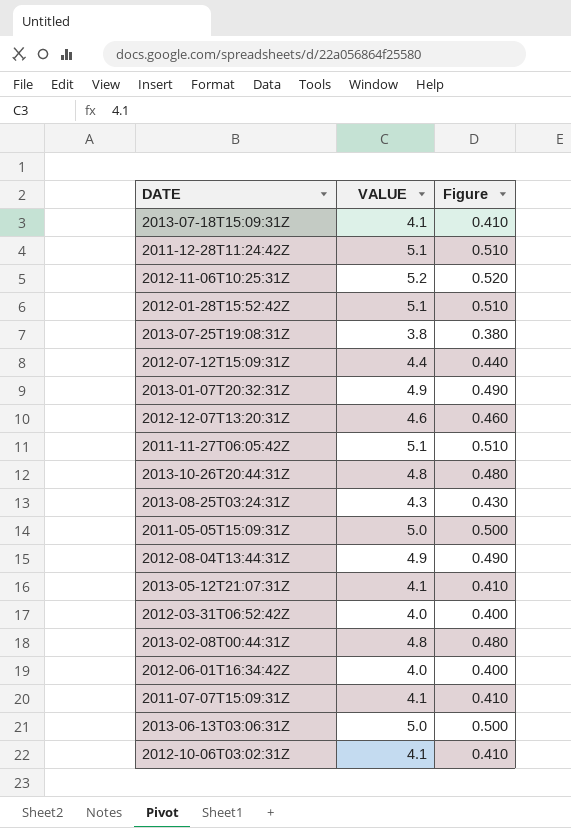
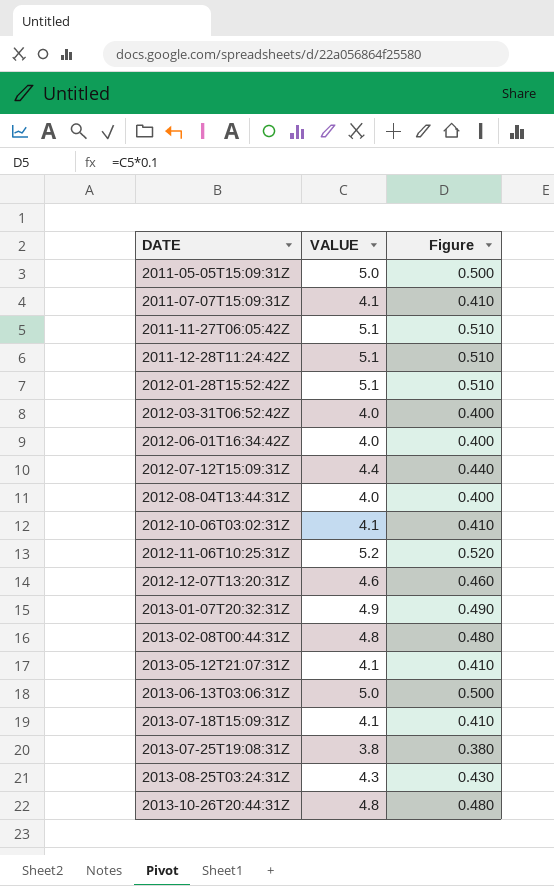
row order: none -> DATE ascending
2012-08-04T13:44:31Z | VALUE: 4.9 -> 4.0
2012-08-04T13:44:31Z | Figure: 0.490 -> 0.400

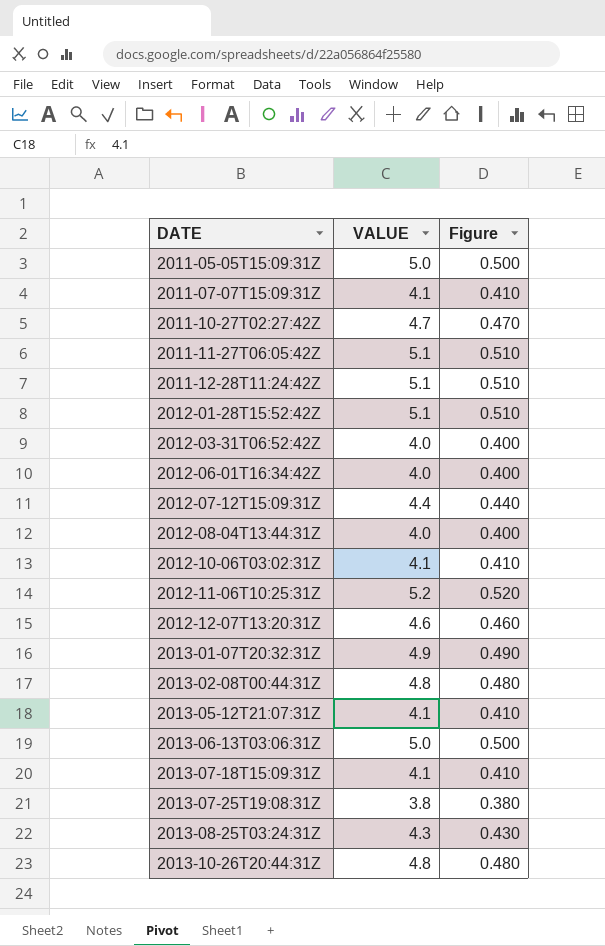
row 2011-10-27T02:27:42Z: none -> 4.7 | 0.470

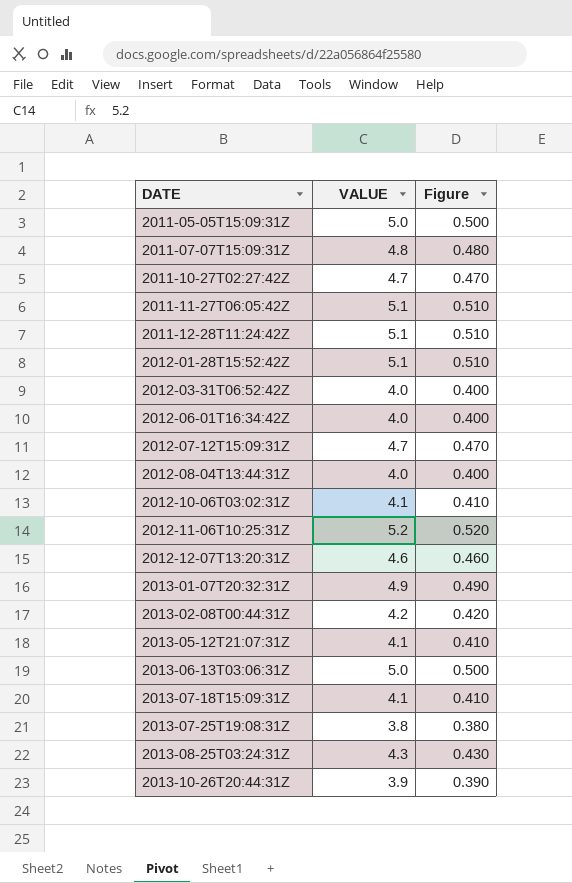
2011-07-07T15:09:31Z | VALUE: 4.1 -> 4.8
2011-07-07T15:09:31Z | Figure: 0.410 -> 0.480
2012-07-12T15:09:31Z | VALUE: 4.4 -> 4.7
2012-07-12T15:09:31Z | Figure: 0.440 -> 0.470
2013-02-08T00:44:31Z | VALUE: 4.8 -> 4.2
2013-02-08T00:44:31Z | Figure: 0.480 -> 0.420
2013-10-26T20:44:31Z | VALUE: 4.8 -> 3.9
2013-10-26T20:44:31Z | Figure: 0.480 -> 0.390

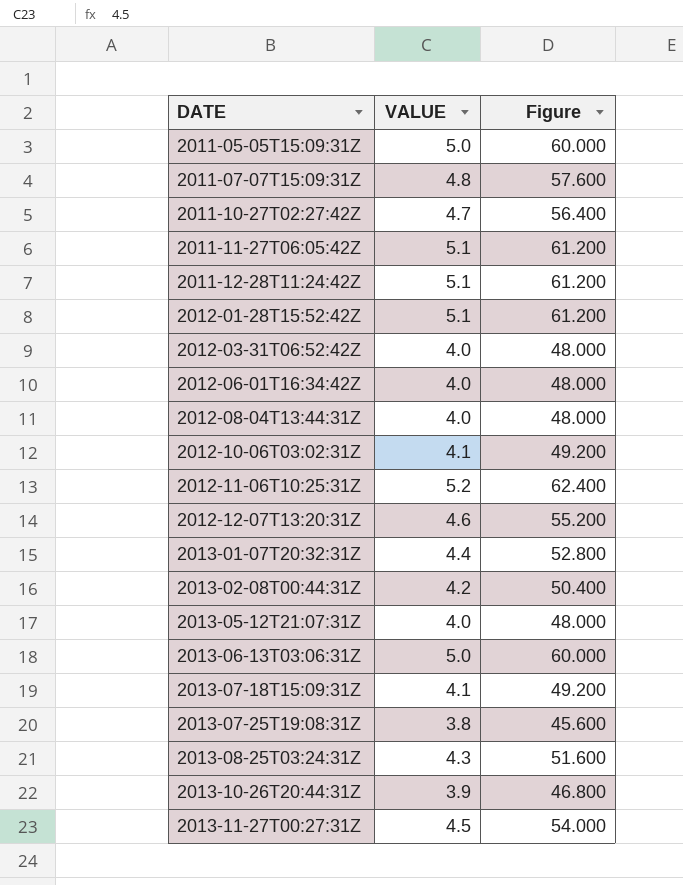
column Figure | formula: [VALUE] * 0.1 -> [VALUE] * 12
row 2012-07-12T15:09:31Z: 4.7 | 0.470 -> none
2013-01-07T20:32:31Z | VALUE: 4.9 -> 4.4
2013-05-12T21:07:31Z | VALUE: 4.1 -> 4.0
row 2013-11-27T00:27:31Z: none -> 4.5 | 54.000

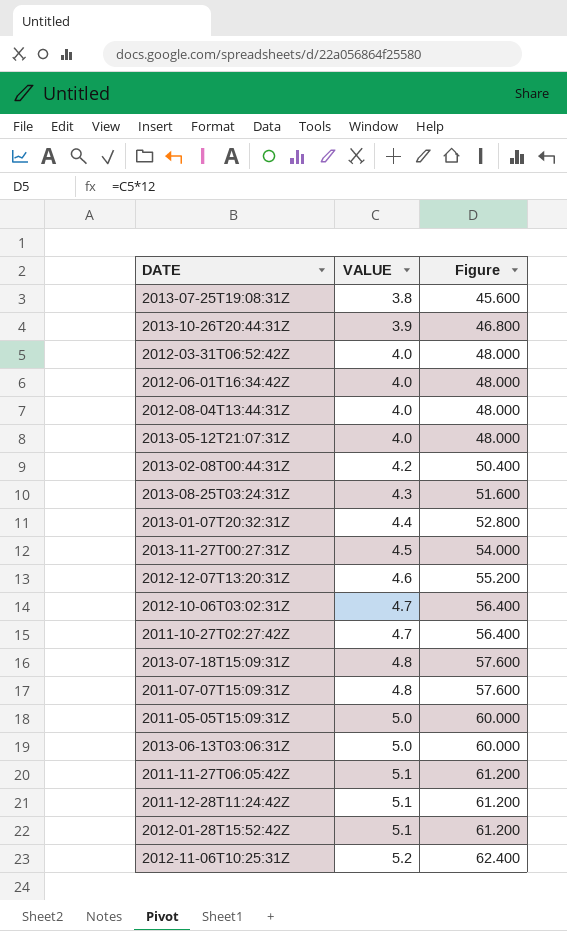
row order: DATE ascending -> VALUE ascending
2012-10-06T03:02:31Z | VALUE: 4.1 -> 4.7
2012-10-06T03:02:31Z | Figure: 49.200 -> 56.400
2013-07-18T15:09:31Z | VALUE: 4.1 -> 4.8
2013-07-18T15:09:31Z | Figure: 49.200 -> 57.600

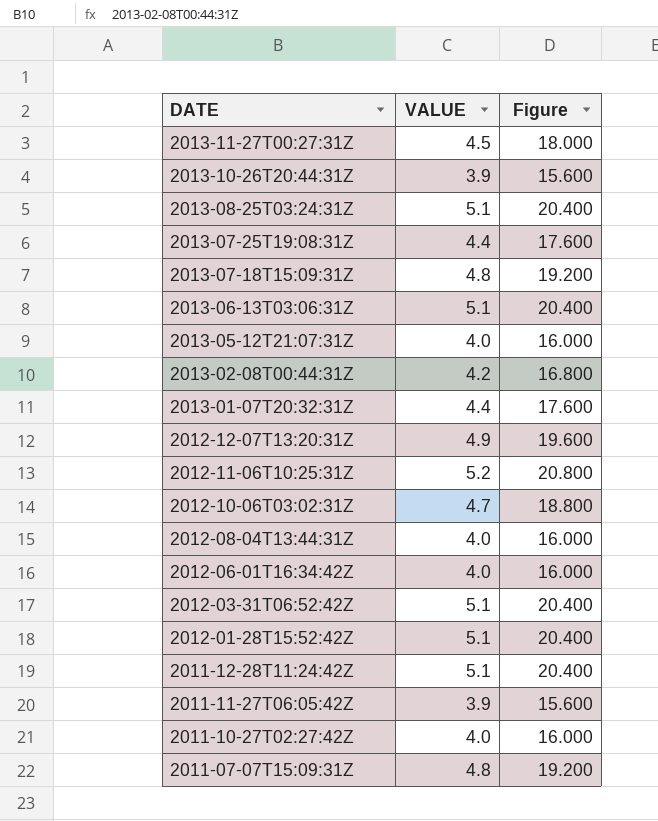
row order: VALUE ascending -> DATE descending
column Figure | formula: [VALUE] * 12 -> [VALUE] * 4
row 2011-05-05T15:09:31Z: 5.0 | 60.000 -> none
2013-08-25T03:24:31Z | VALUE: 4.3 -> 5.1
2013-07-25T19:08:31Z | VALUE: 3.8 -> 4.4
2013-06-13T03:06:31Z | VALUE: 5.0 -> 5.1
2012-12-07T13:20:31Z | VALUE: 4.6 -> 4.9
2012-03-31T06:52:42Z | VALUE: 4.0 -> 5.1
2011-11-27T06:05:42Z | VALUE: 5.1 -> 3.9
2011-10-27T02:27:42Z | VALUE: 4.7 -> 4.0

